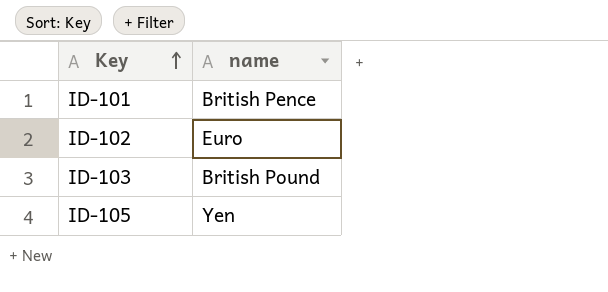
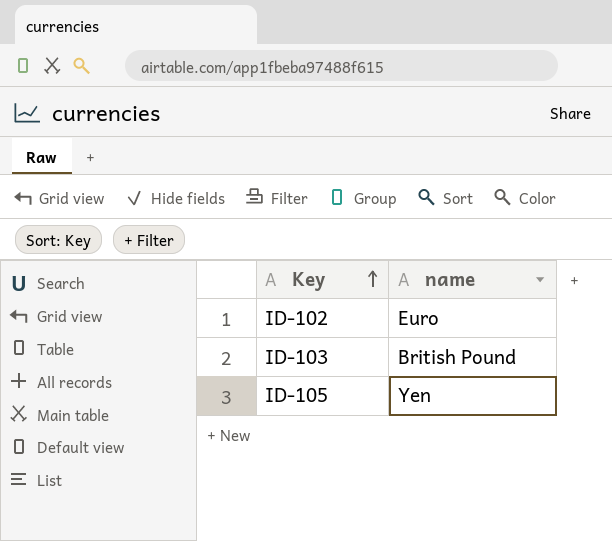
row ID-101: British Pence -> none

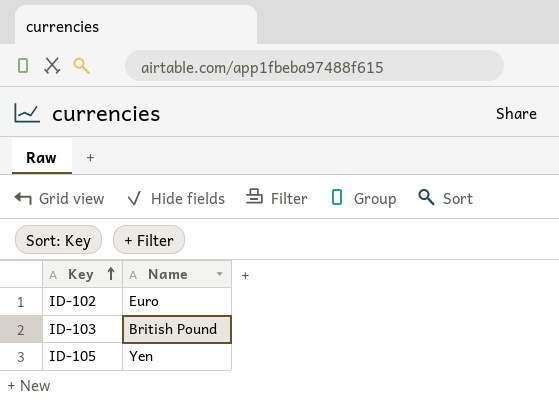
column name: name -> Name

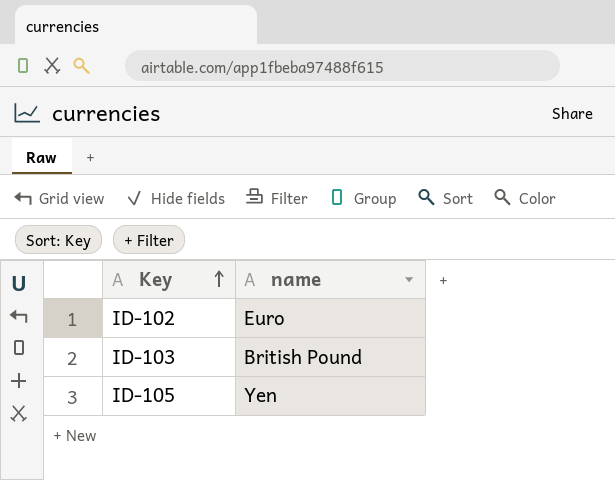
column name: Name -> name

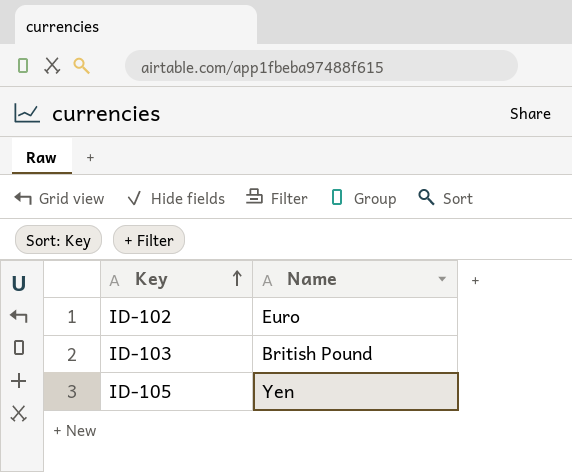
column name: name -> Name

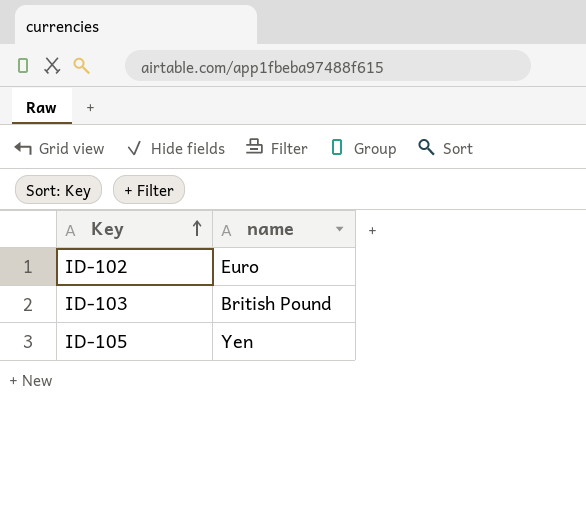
column name: Name -> name

